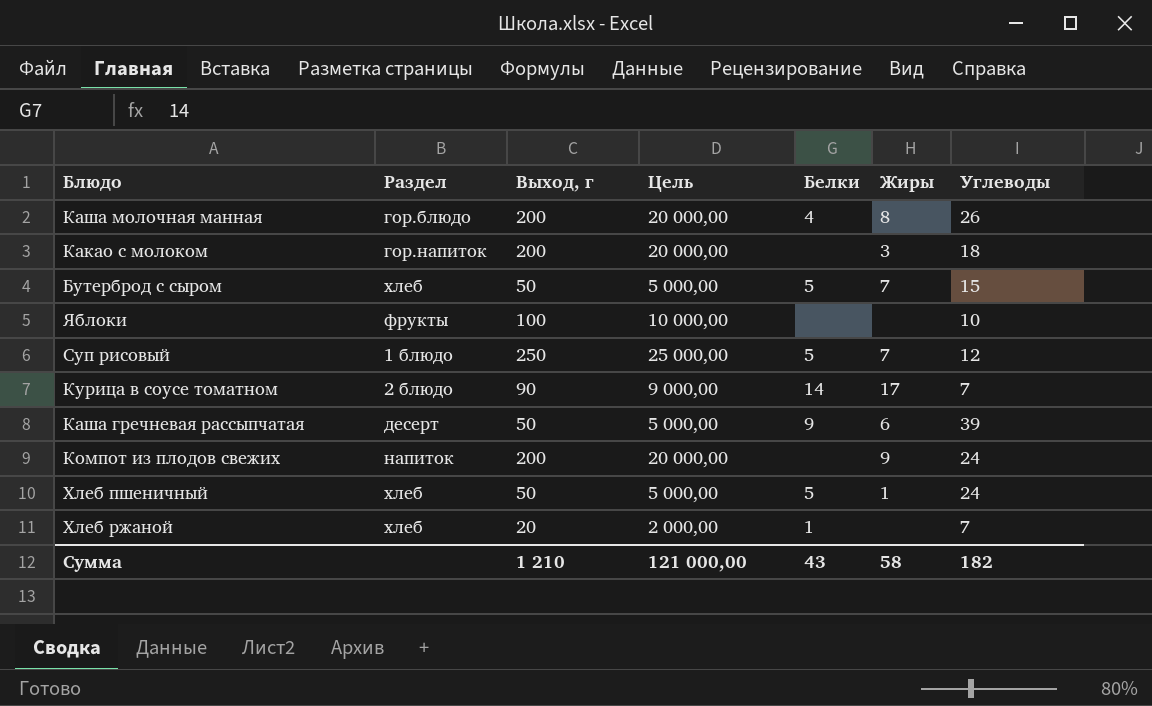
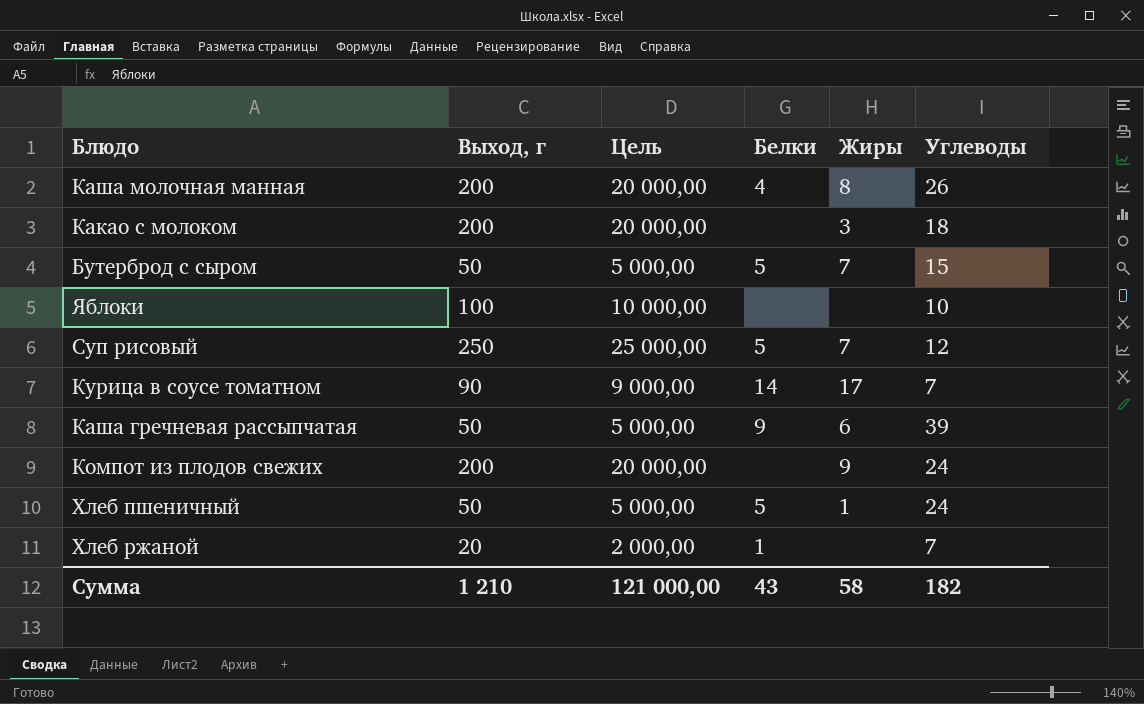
column Раздел | position: 2 -> none

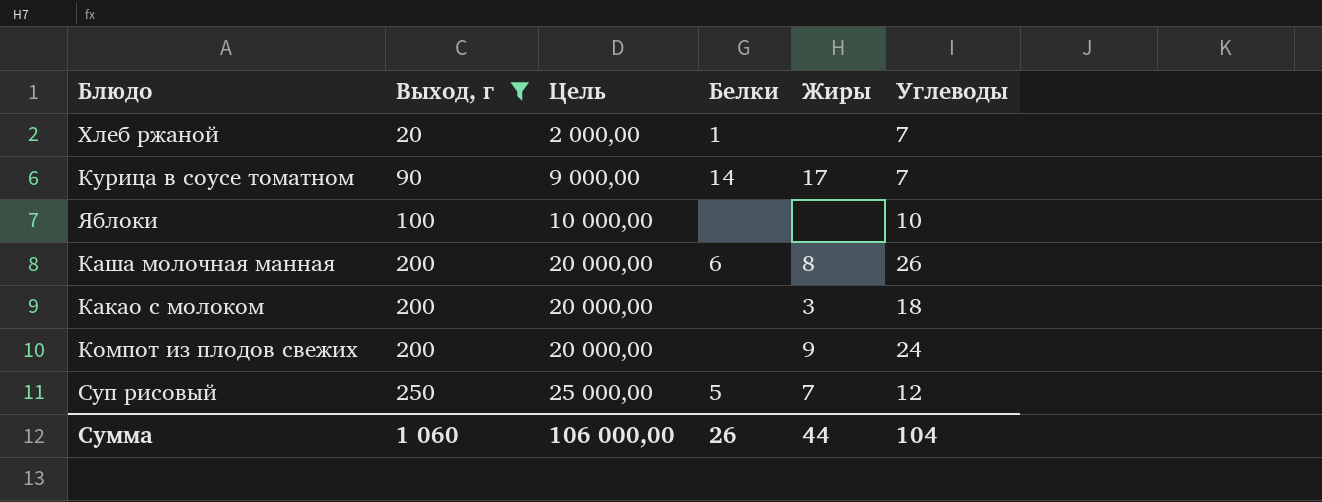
filter: none -> Выход, г != 50
row order: none -> Выход, г ascending
Каша молочная манная | Белки: 4 -> 6
Сумма | Выход, г: 1 210 -> 1 060
Сумма | Цель: 121 000,00 -> 106 000,00
Сумма | Белки: 43 -> 26
Сумма | Жиры: 58 -> 44
Сумма | Углеводы: 182 -> 104

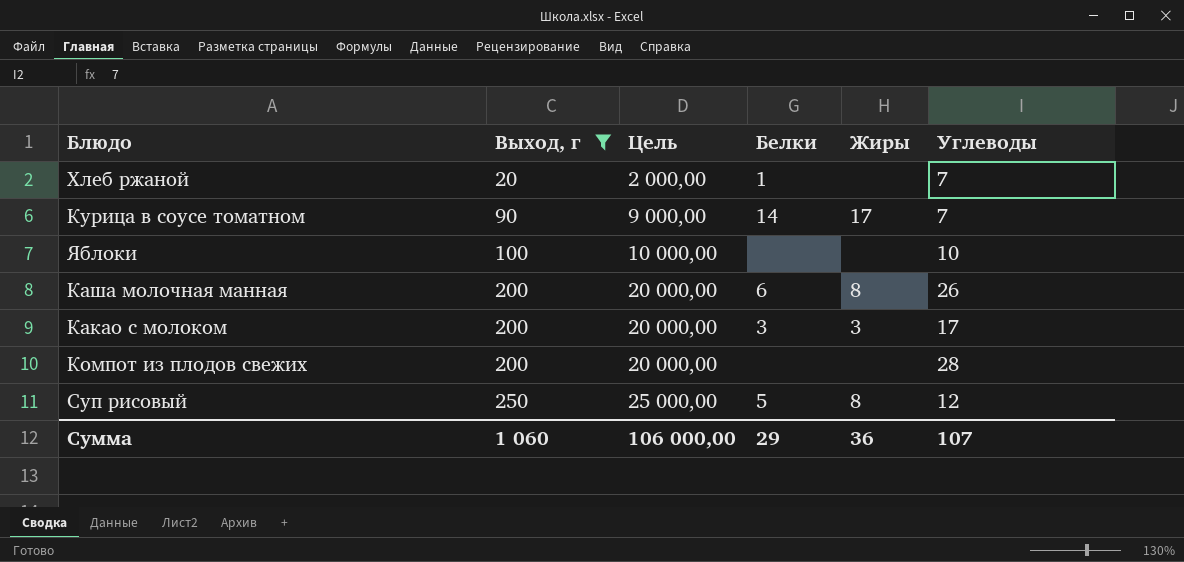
Какао с молоком | Белки: none -> 3
Какао с молоком | Углеводы: 18 -> 17
Компот из плодов свежих | Жиры: 9 -> none
Компот из плодов свежих | Углеводы: 24 -> 28
Суп рисовый | Жиры: 7 -> 8
Сумма | Белки: 26 -> 29
Сумма | Жиры: 44 -> 36
Сумма | Углеводы: 104 -> 107

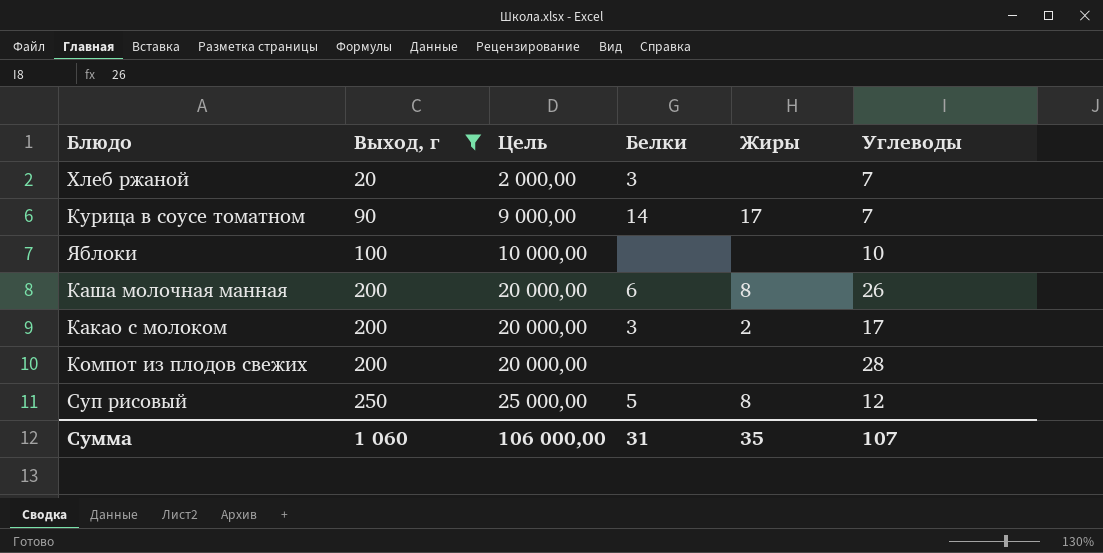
Хлеб ржаной | Белки: 1 -> 3
Какао с молоком | Жиры: 3 -> 2
Сумма | Белки: 29 -> 31
Сумма | Жиры: 36 -> 35

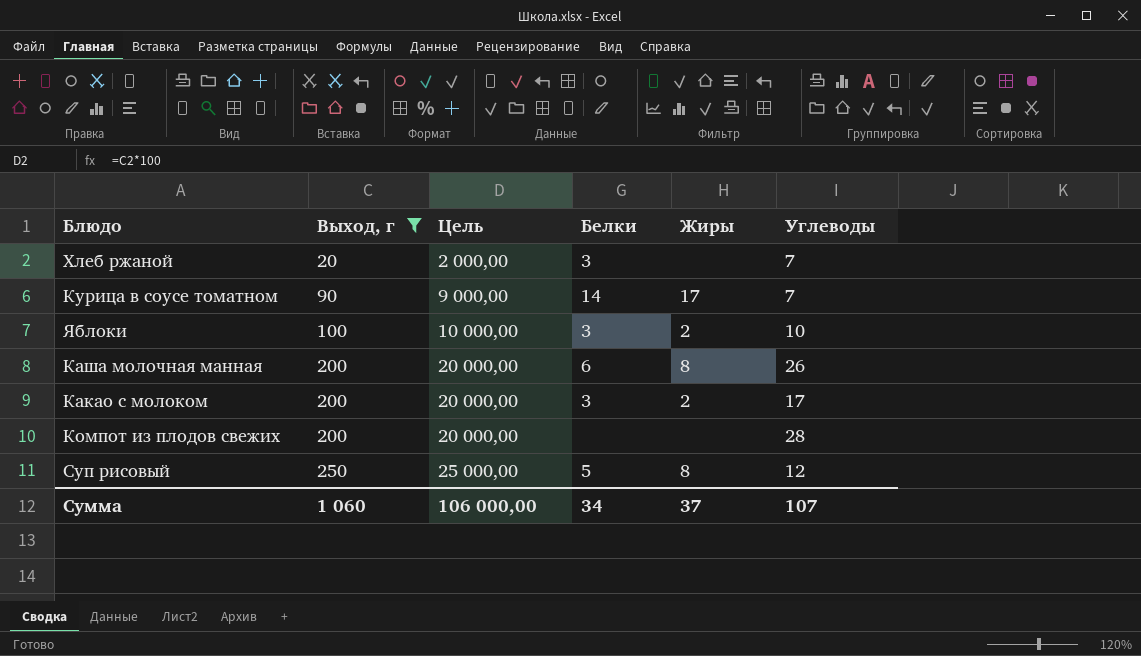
Яблоки | Белки: none -> 3
Яблоки | Жиры: none -> 2
Сумма | Белки: 31 -> 34
Сумма | Жиры: 35 -> 37

